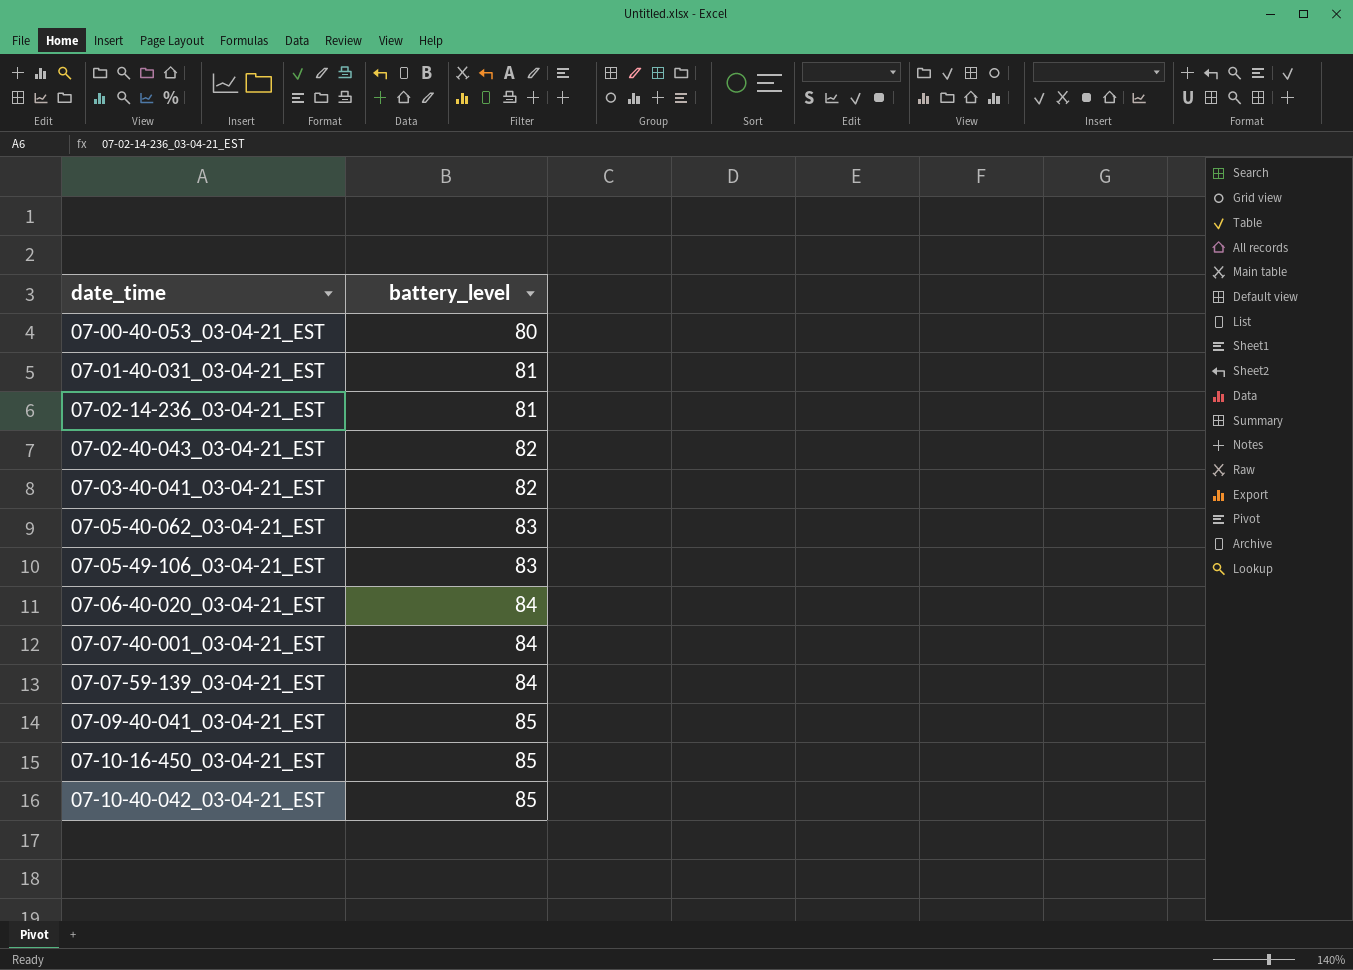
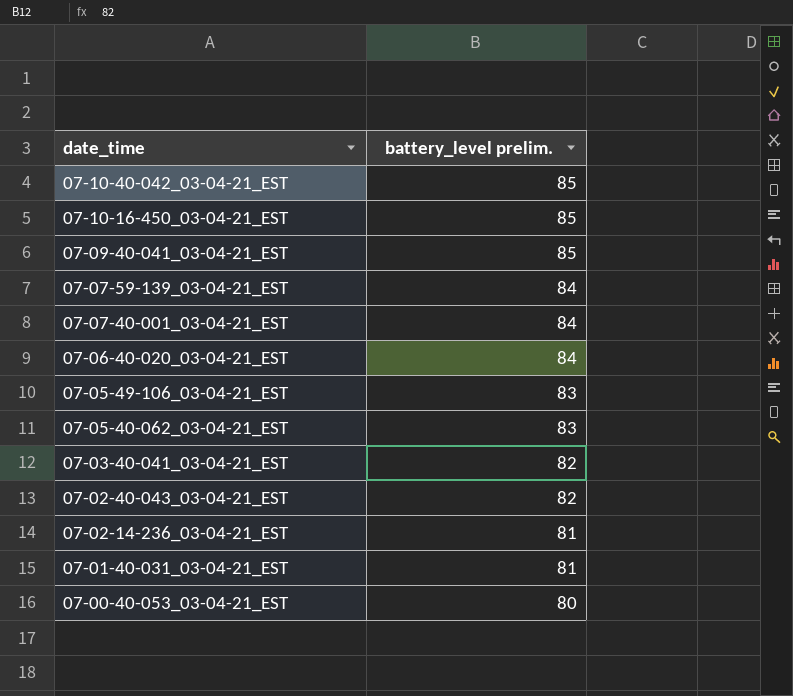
row order: date_time ascending -> date_time descending
column name: battery_level -> battery_level prelim.

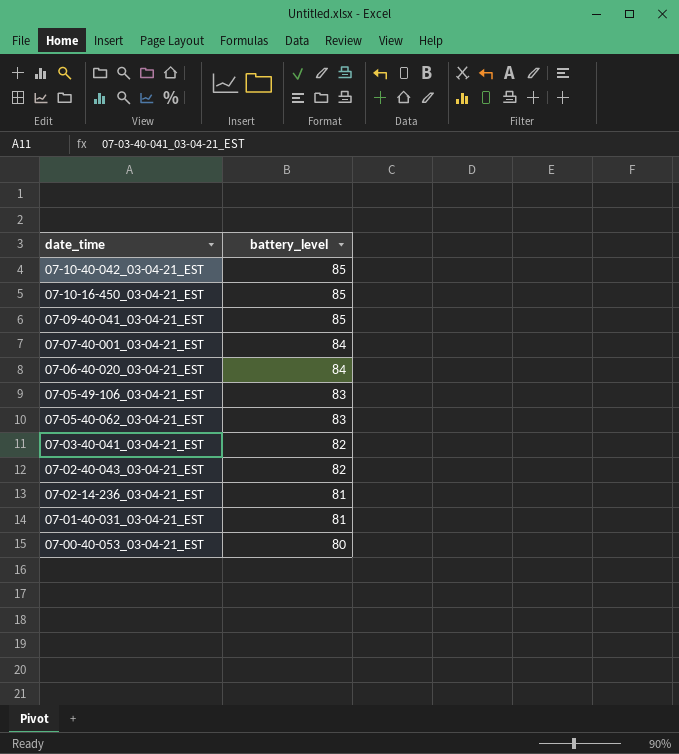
column name: battery_level prelim. -> battery_level
row 07-07-59-139_03-04-21_EST: 84 -> none

